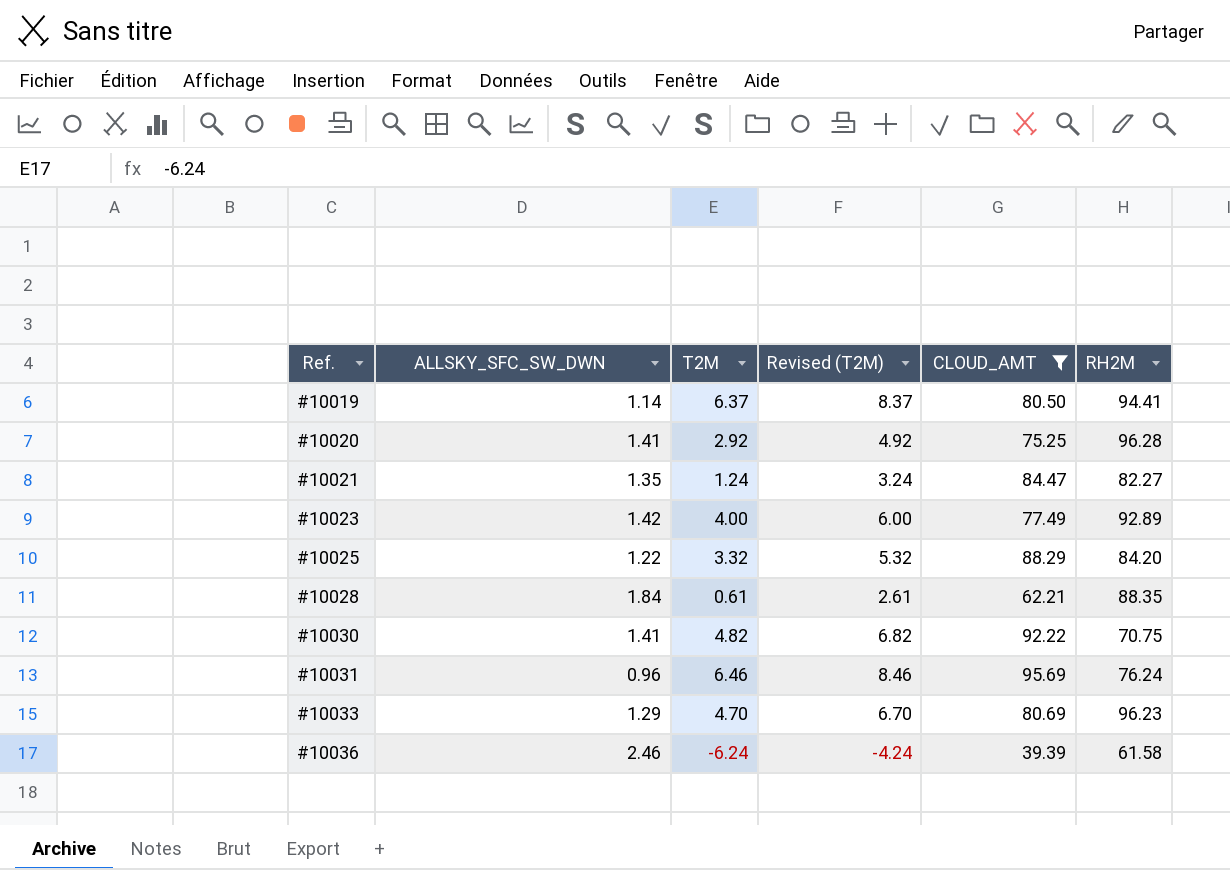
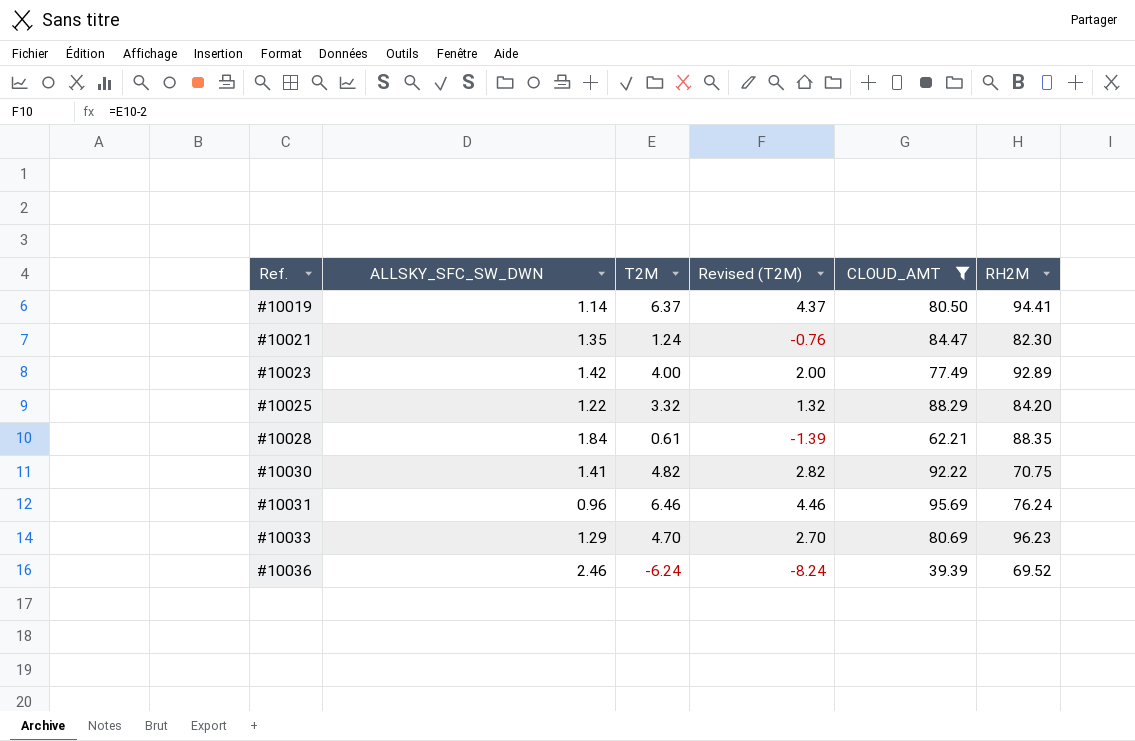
column Revised (T2M) | formula: [T2M] + 2 -> [T2M] - 2
row #10020: 1.41 | 2.92 | 4.92 | 75.25 | 96.28 -> none
#10021 | RH2M: 82.27 -> 82.30
#10036 | RH2M: 61.58 -> 69.52

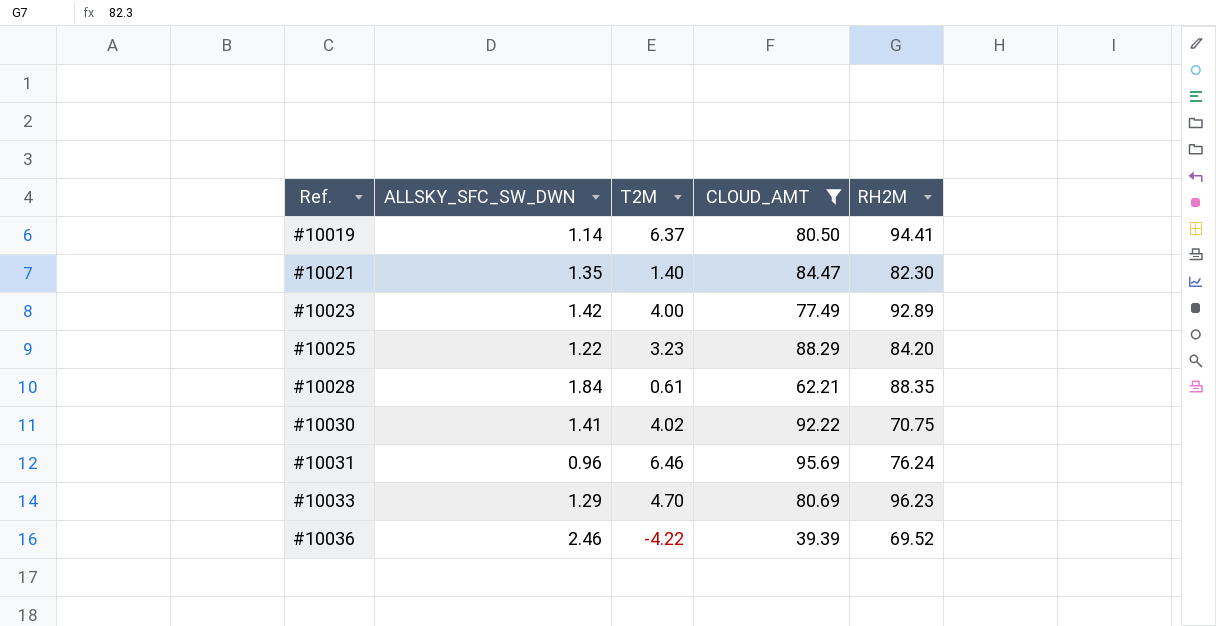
column Revised (T2M) | formula: [T2M] - 2 -> none
#10021 | T2M: 1.24 -> 1.40
#10025 | T2M: 3.32 -> 3.23
#10030 | T2M: 4.82 -> 4.02
#10036 | T2M: -6.24 -> -4.22

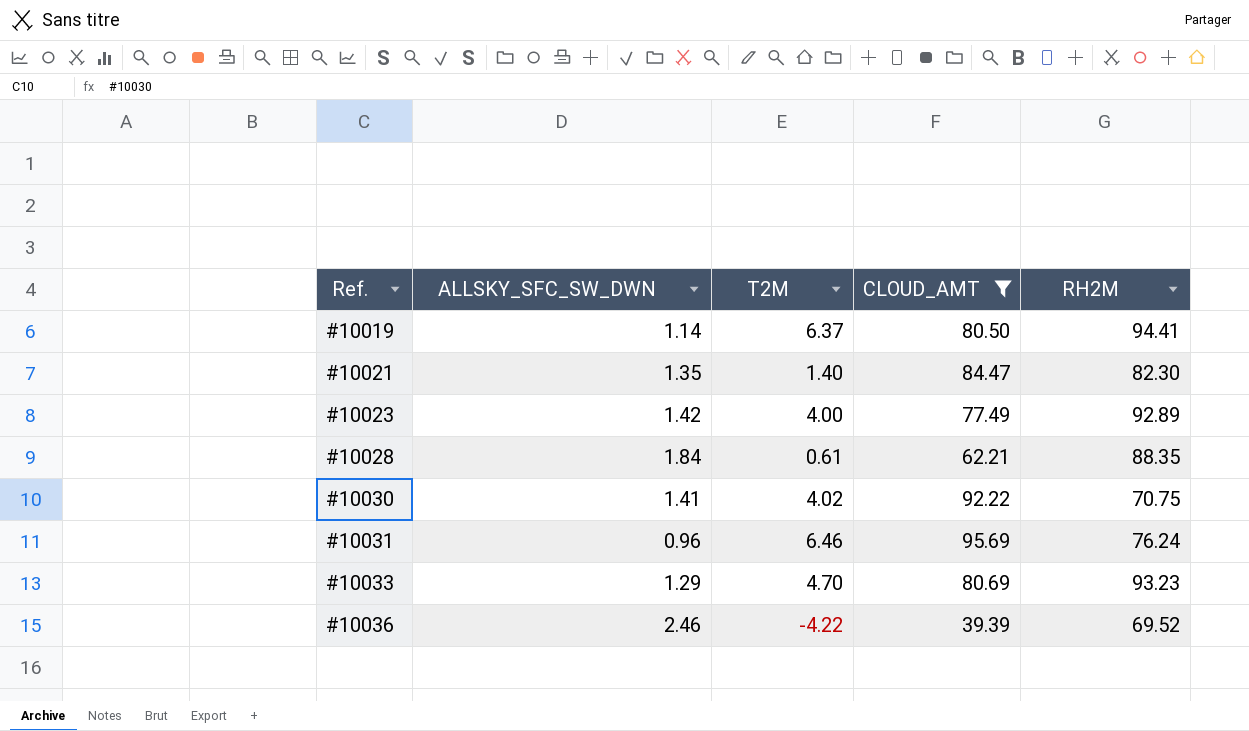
row #10025: 1.22 | 3.23 | 88.29 | 84.20 -> none
#10033 | RH2M: 96.23 -> 93.23

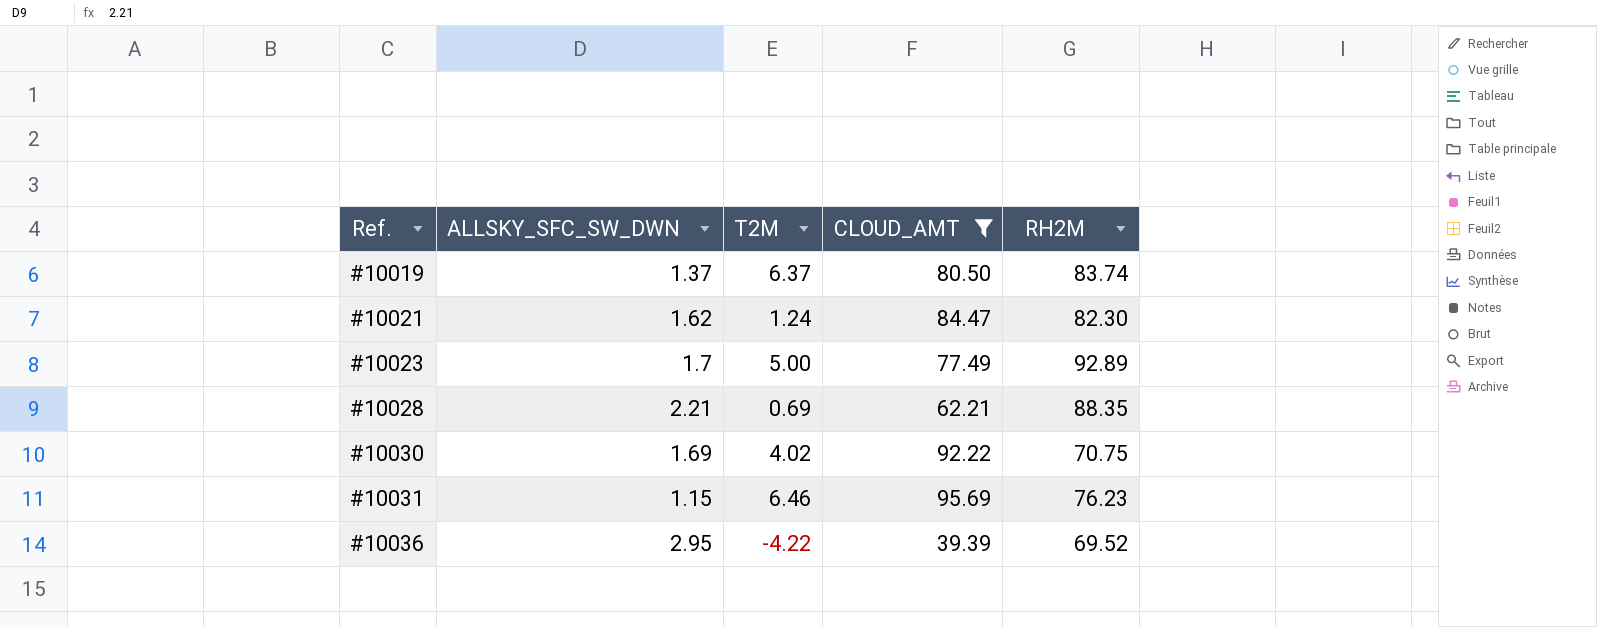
row #10033: 1.29 | 4.70 | 80.69 | 93.23 -> none
#10019 | ALLSKY_SFC_SW_DWN: 1.14 -> 1.37
#10019 | RH2M: 94.41 -> 83.74
#10021 | ALLSKY_SFC_SW_DWN: 1.35 -> 1.62
#10021 | T2M: 1.40 -> 1.24
#10023 | ALLSKY_SFC_SW_DWN: 1.42 -> 1.7
#10023 | T2M: 4.00 -> 5.00
#10028 | ALLSKY_SFC_SW_DWN: 1.84 -> 2.21
#10028 | T2M: 0.61 -> 0.69
#10030 | ALLSKY_SFC_SW_DWN: 1.41 -> 1.69
#10031 | ALLSKY_SFC_SW_DWN: 0.96 -> 1.15
#10031 | RH2M: 76.24 -> 76.23
#10036 | ALLSKY_SFC_SW_DWN: 2.46 -> 2.95

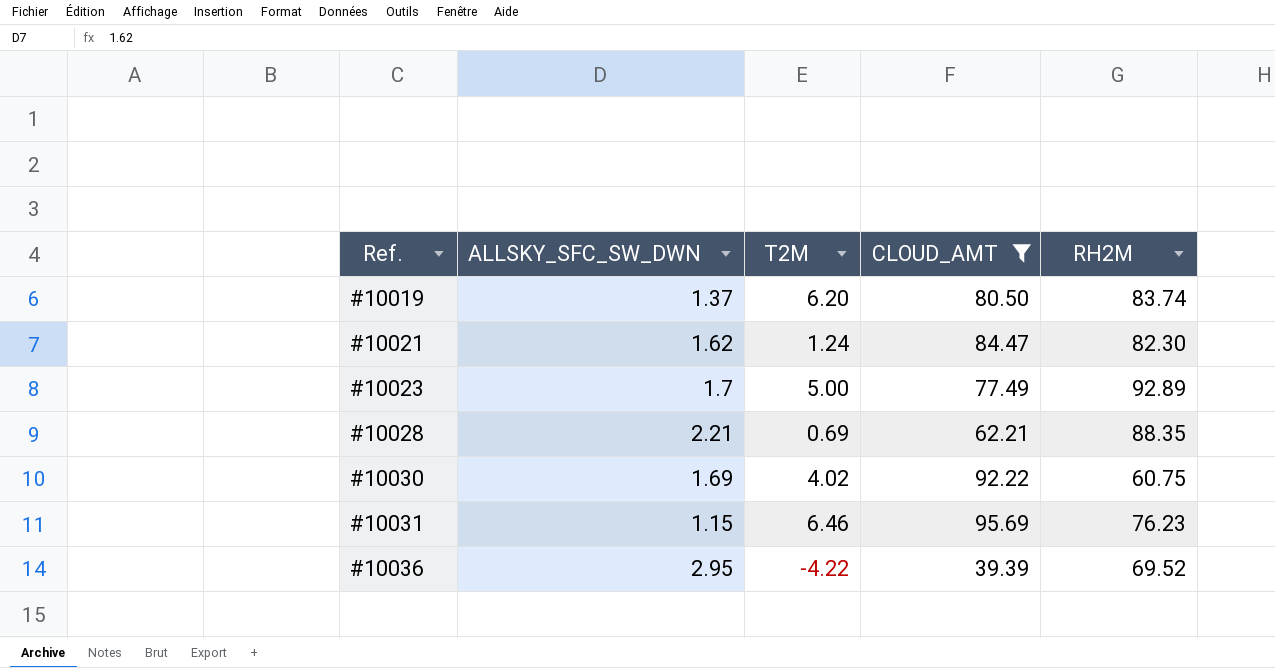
#10019 | T2M: 6.37 -> 6.20
#10030 | RH2M: 70.75 -> 60.75

